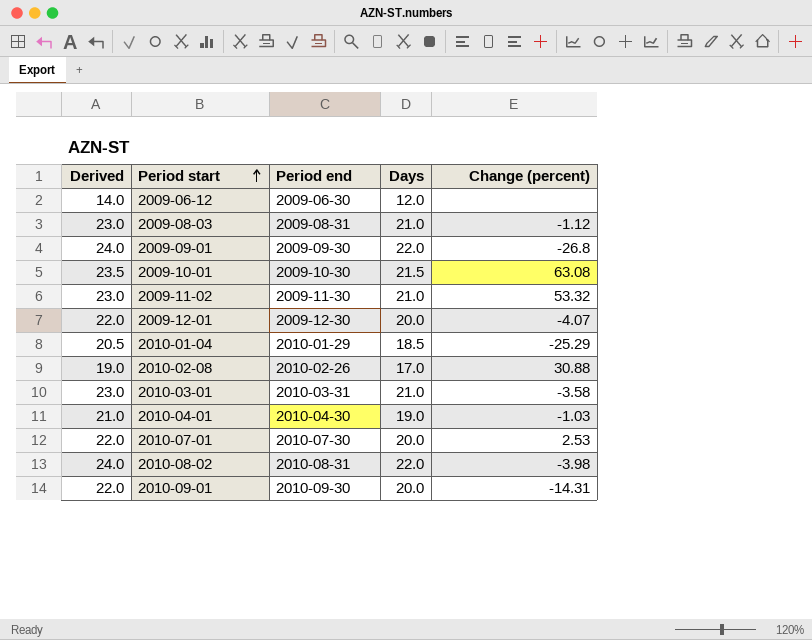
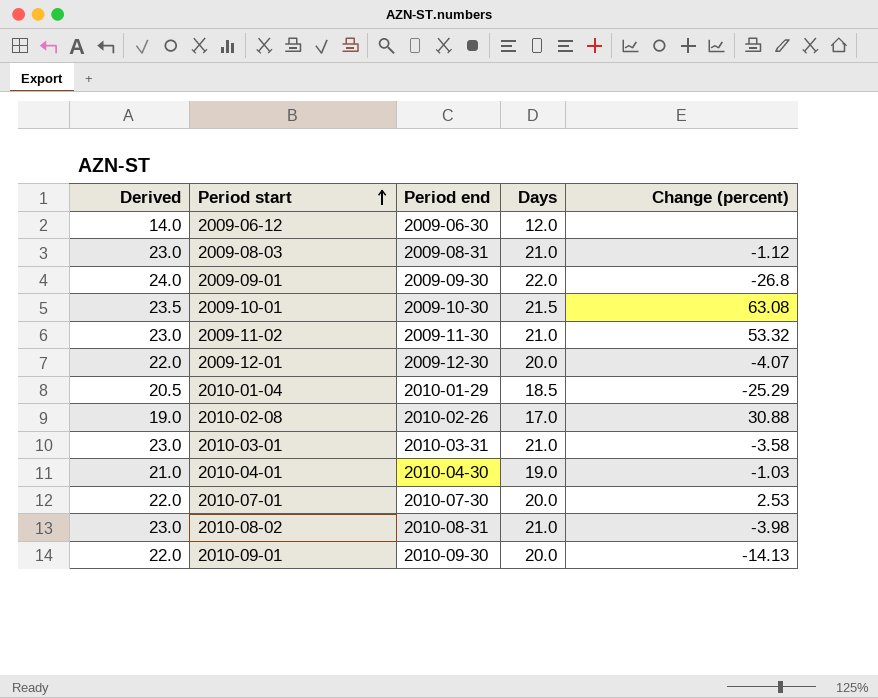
2010-08-02 | Derived: 24.0 -> 23.0
2010-08-02 | Days: 22.0 -> 21.0
2010-09-01 | Change (percent): -14.31 -> -14.13

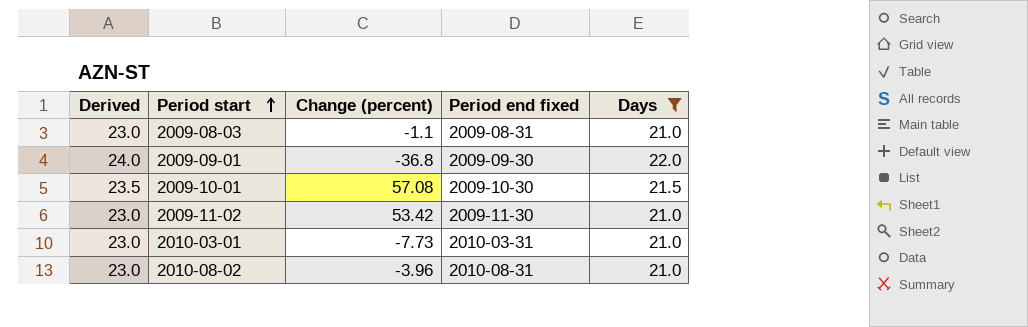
filter: none -> Days >= 21.0
column Change (percent) | position: 5 -> 3
column name: Period end -> Period end fixed
2009-08-03 | Change (percent): -1.12 -> -1.1
2009-09-01 | Change (percent): -26.8 -> -36.8
2009-10-01 | Change (percent): 63.08 -> 57.08
2009-11-02 | Change (percent): 53.32 -> 53.42
2010-03-01 | Change (percent): -3.58 -> -7.73
2010-08-02 | Change (percent): -3.98 -> -3.96

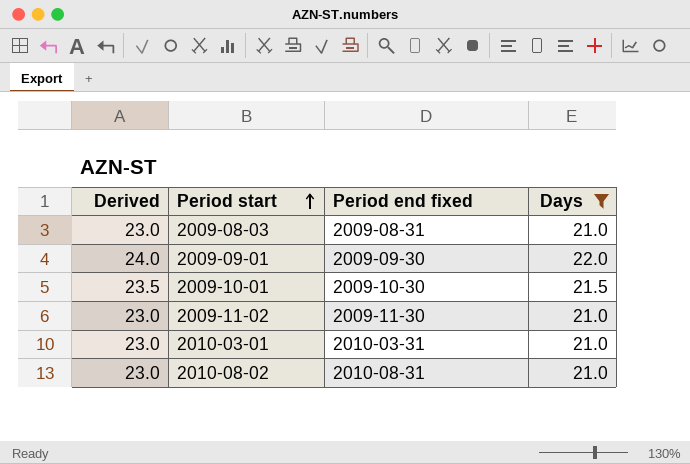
column Change (percent) | position: 3 -> none

